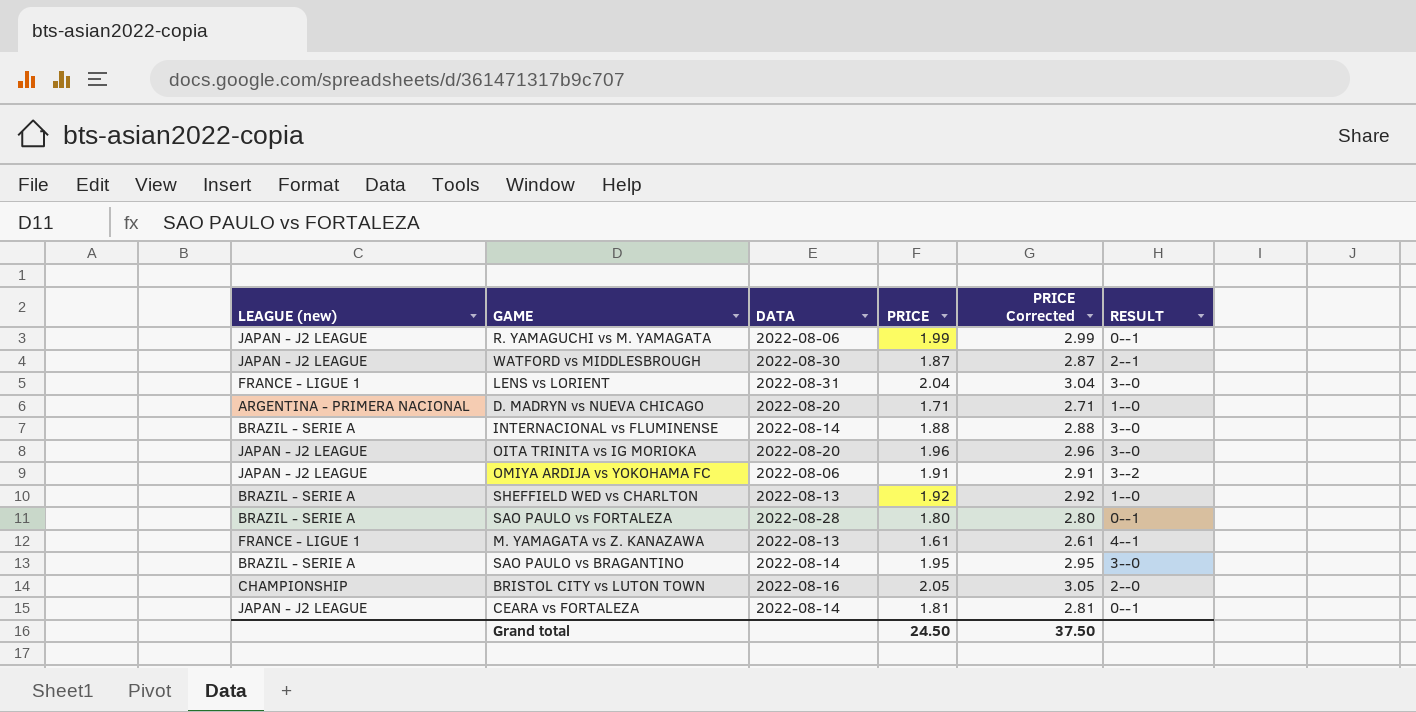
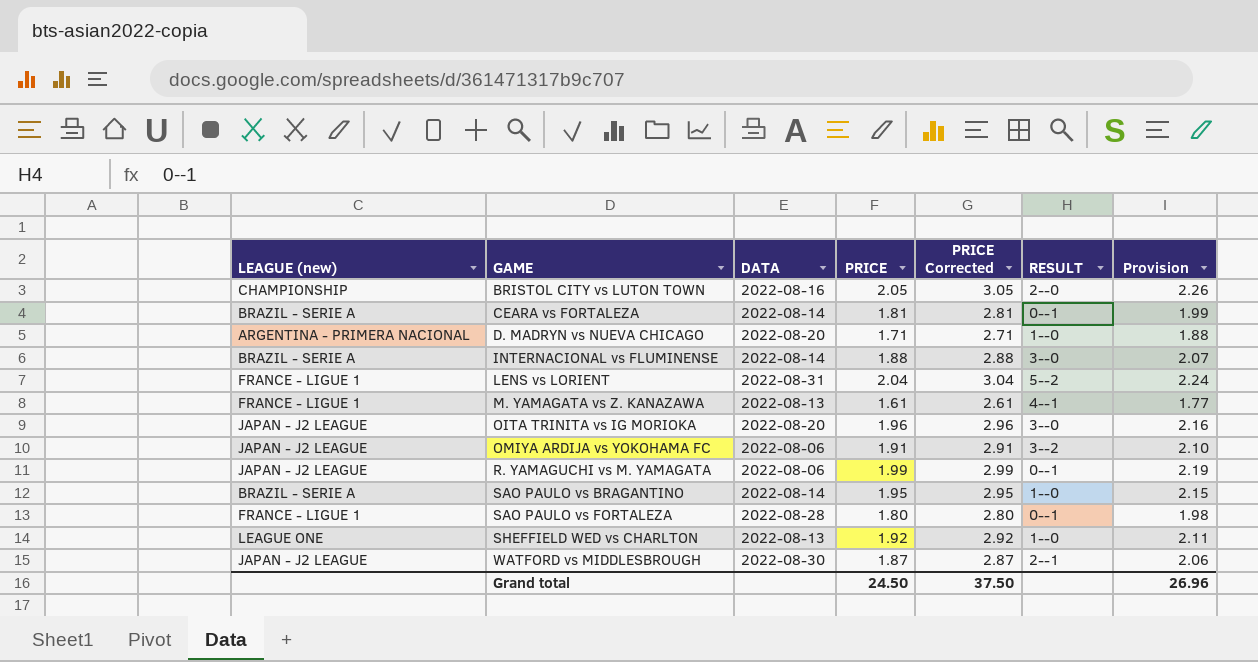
row order: none -> GAME ascending
column Provision | formula: none -> [PRICE] * 1.1
CEARA vs FORTALEZA | LEAGUE (new): JAPAN - J2 LEAGUE -> BRAZIL - SERIE A
LENS vs LORIENT | RESULT: 3--0 -> 5--2
SAO PAULO vs BRAGANTINO | RESULT: 3--0 -> 1--0
SAO PAULO vs FORTALEZA | LEAGUE (new): BRAZIL - SERIE A -> FRANCE - LIGUE 1
SHEFFIELD WED vs CHARLTON | LEAGUE (new): BRAZIL - SERIE A -> LEAGUE ONE

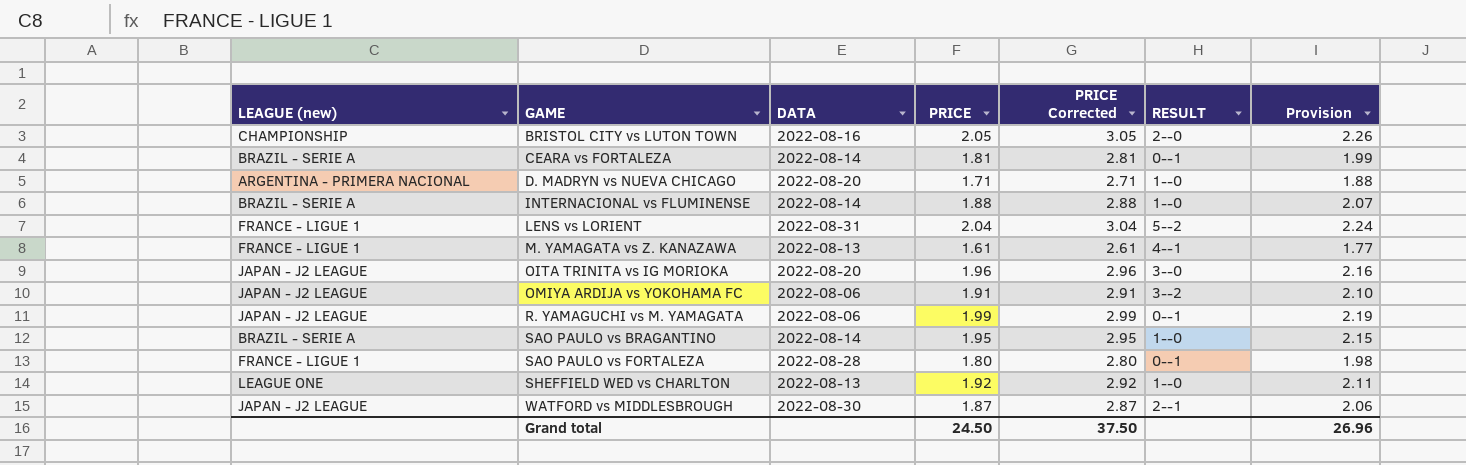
INTERNACIONAL vs FLUMINENSE | RESULT: 3--0 -> 1--0

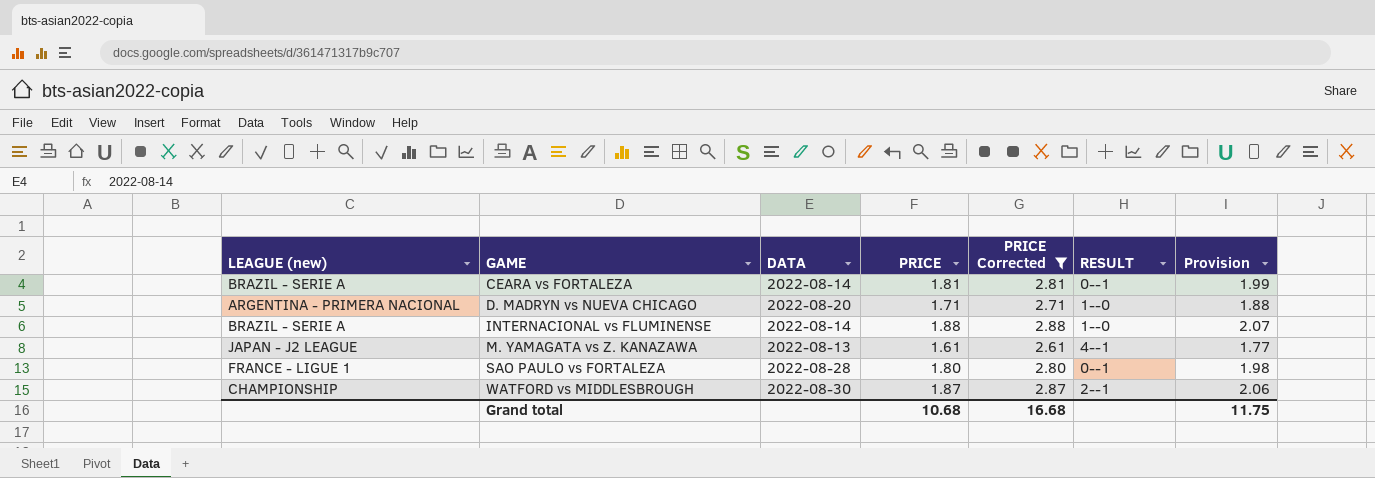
filter: none -> PRICE Corrected <= 2.88
M. YAMAGATA vs Z. KANAZAWA | LEAGUE (new): FRANCE - LIGUE 1 -> JAPAN - J2 LEAGUE
WATFORD vs MIDDLESBROUGH | LEAGUE (new): JAPAN - J2 LEAGUE -> CHAMPIONSHIP
Grand total | PRICE: 24.50 -> 10.68
Grand total | PRICE Corrected: 37.50 -> 16.68
Grand total | Provision: 26.96 -> 11.75

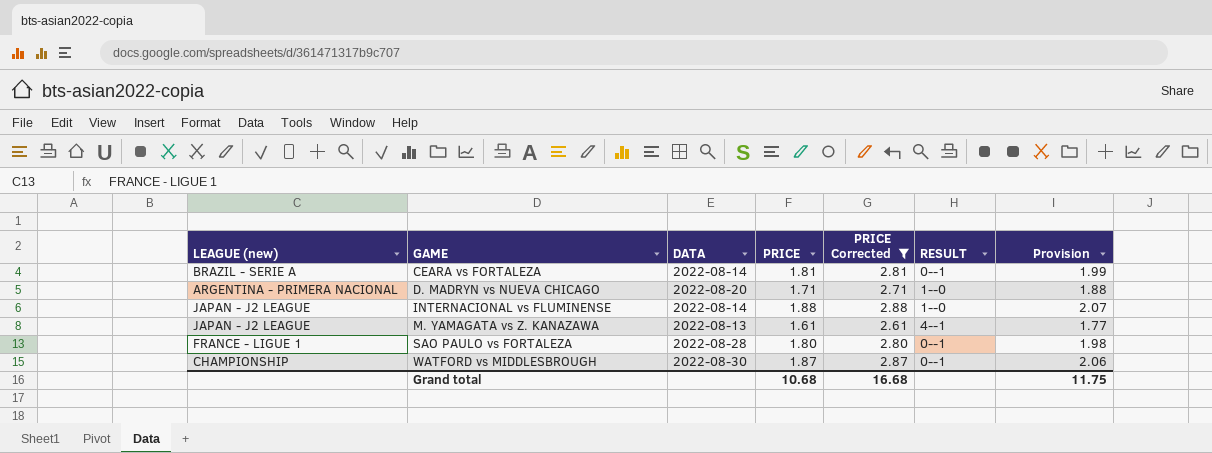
INTERNACIONAL vs FLUMINENSE | LEAGUE (new): BRAZIL - SERIE A -> JAPAN - J2 LEAGUE
WATFORD vs MIDDLESBROUGH | RESULT: 2--1 -> 0--1

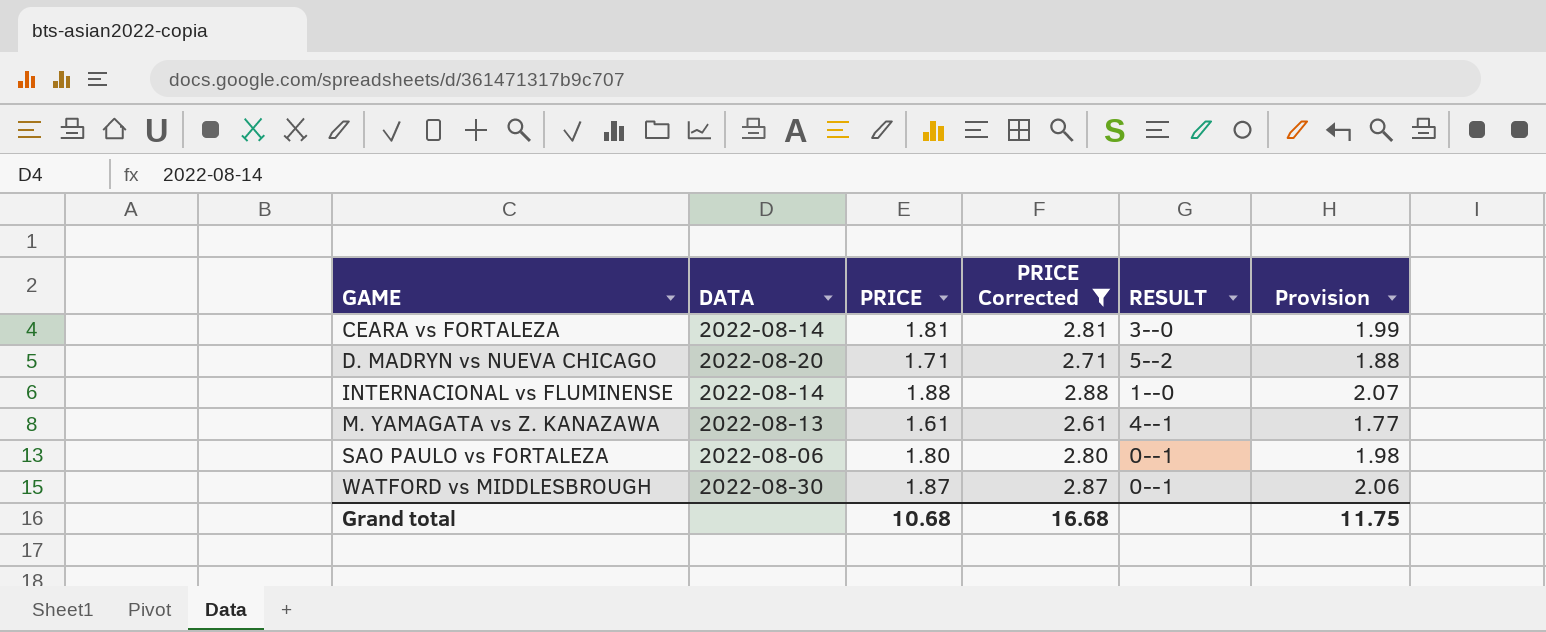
column LEAGUE (new) | position: 1 -> none
CEARA vs FORTALEZA | RESULT: 0--1 -> 3--0
D. MADRYN vs NUEVA CHICAGO | RESULT: 1--0 -> 5--2
SAO PAULO vs FORTALEZA | DATA: 2022-08-28 -> 2022-08-06

